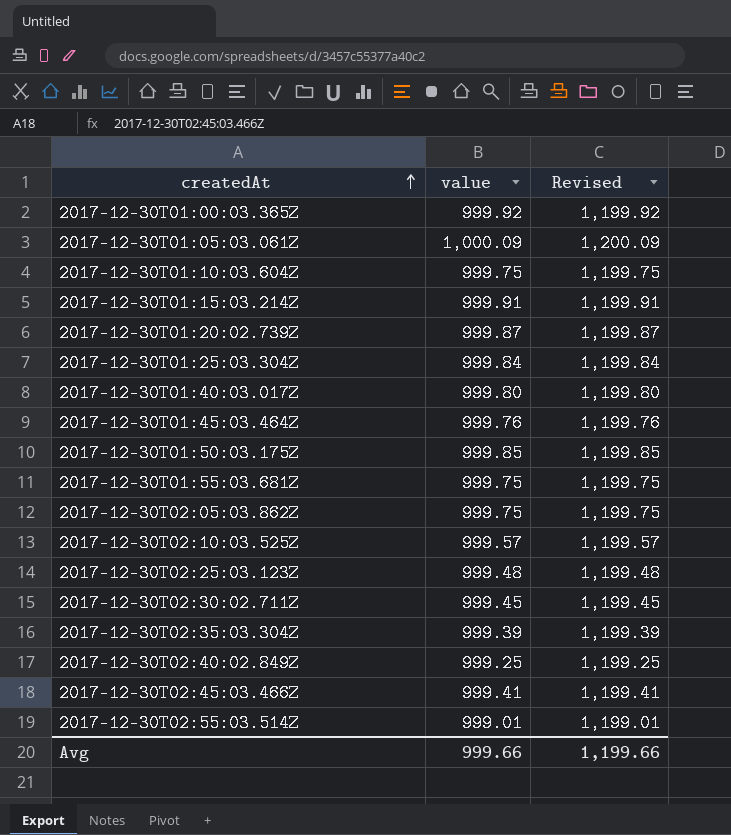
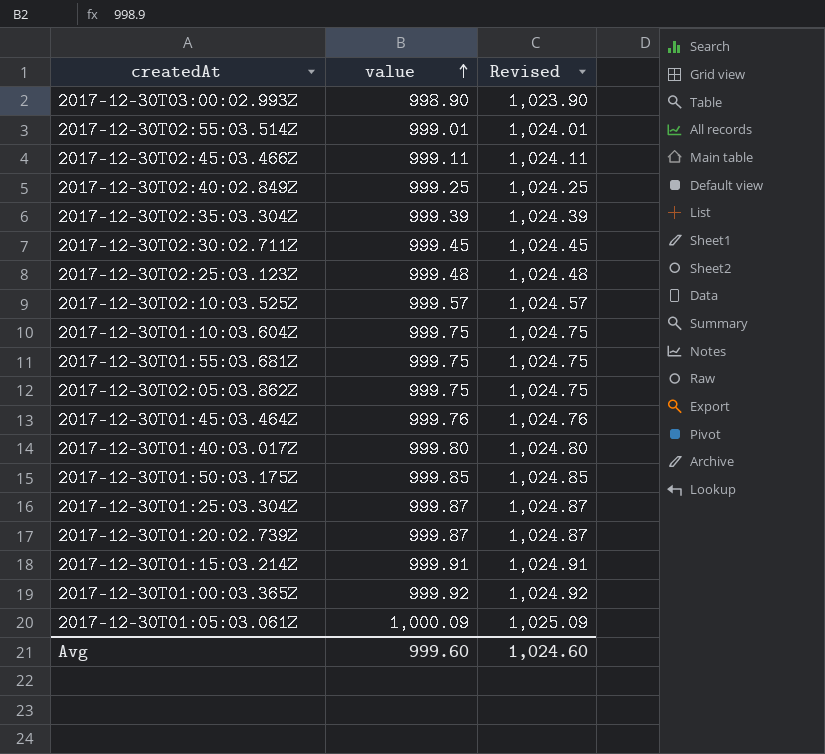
row order: createdAt ascending -> value ascending
column Revised | formula: [value] + 200 -> [value] + 25
row 2017-12-30T03:00:02.993Z: none -> 998.90 | 1,023.90
2017-12-30T02:45:03.466Z | value: 999.41 -> 999.11
2017-12-30T01:25:03.304Z | value: 999.84 -> 999.87
Avg | value: 999.66 -> 999.60
Avg | Revised: 1,199.66 -> 1,024.60

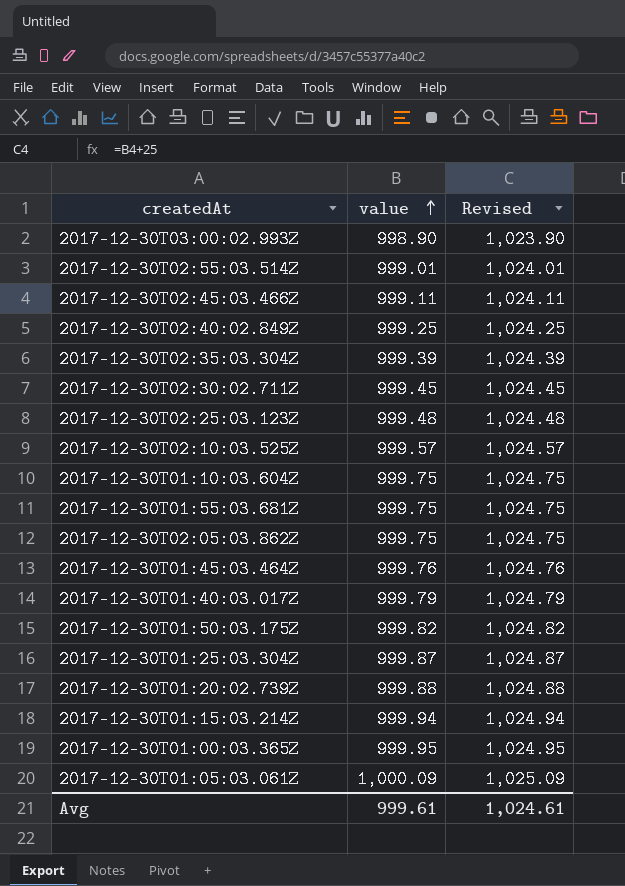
2017-12-30T01:40:03.017Z | value: 999.80 -> 999.79
2017-12-30T01:40:03.017Z | Revised: 1,024.80 -> 1,024.79
2017-12-30T01:50:03.175Z | value: 999.85 -> 999.82
2017-12-30T01:50:03.175Z | Revised: 1,024.85 -> 1,024.82
2017-12-30T01:20:02.739Z | value: 999.87 -> 999.88
2017-12-30T01:20:02.739Z | Revised: 1,024.87 -> 1,024.88
2017-12-30T01:15:03.214Z | value: 999.91 -> 999.94
2017-12-30T01:15:03.214Z | Revised: 1,024.91 -> 1,024.94
2017-12-30T01:00:03.365Z | value: 999.92 -> 999.95
2017-12-30T01:00:03.365Z | Revised: 1,024.92 -> 1,024.95
Avg | value: 999.60 -> 999.61
Avg | Revised: 1,024.60 -> 1,024.61

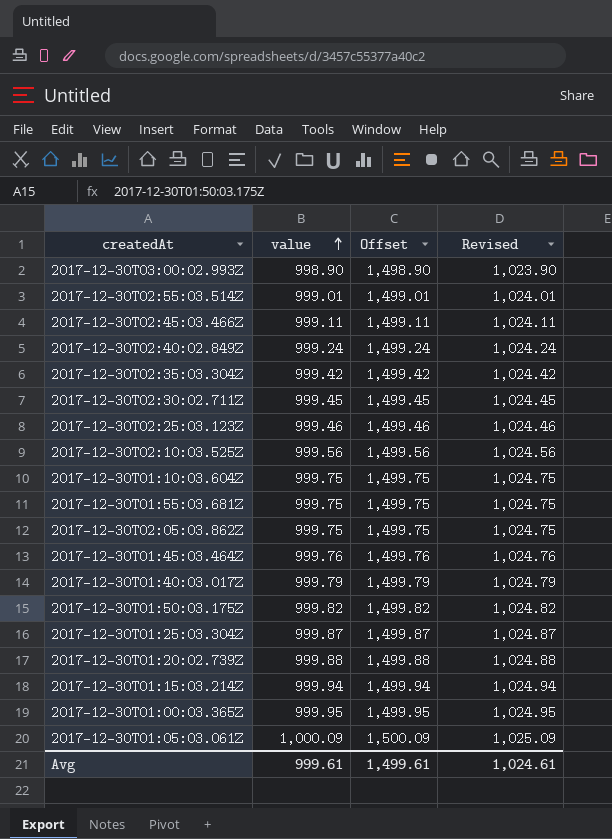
column Offset | formula: none -> [value] + 500
2017-12-30T02:40:02.849Z | value: 999.25 -> 999.24
2017-12-30T02:40:02.849Z | Revised: 1,024.25 -> 1,024.24
2017-12-30T02:35:03.304Z | value: 999.39 -> 999.42
2017-12-30T02:35:03.304Z | Revised: 1,024.39 -> 1,024.42
2017-12-30T02:25:03.123Z | value: 999.48 -> 999.46
2017-12-30T02:25:03.123Z | Revised: 1,024.48 -> 1,024.46
2017-12-30T02:10:03.525Z | value: 999.57 -> 999.56
2017-12-30T02:10:03.525Z | Revised: 1,024.57 -> 1,024.56

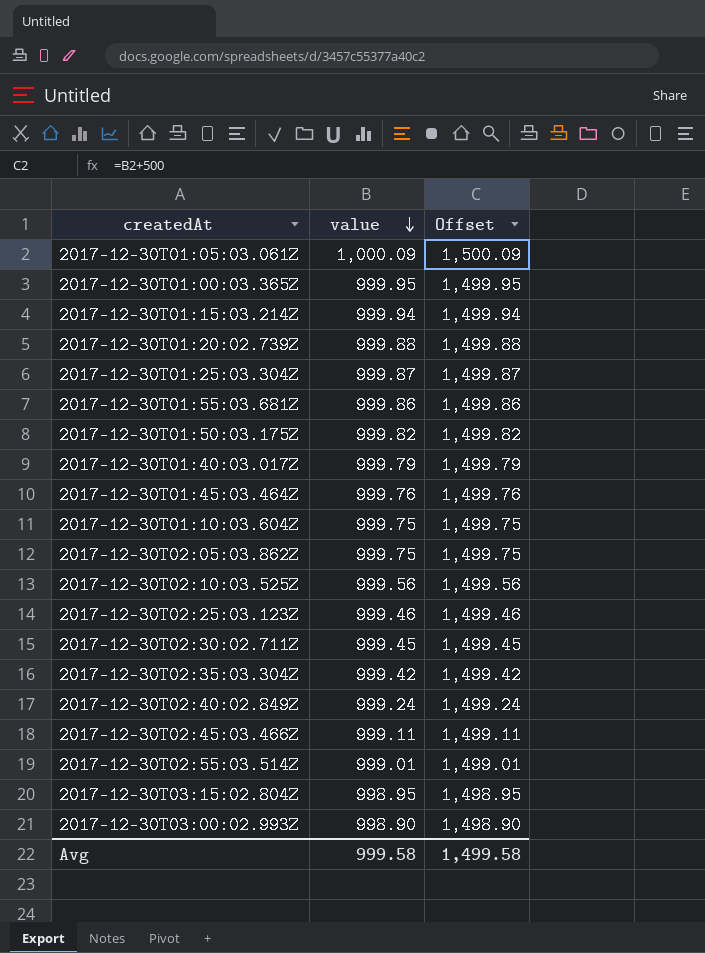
row order: value ascending -> value descending
column Revised | formula: [value] + 25 -> none
2017-12-30T01:55:03.681Z | value: 999.75 -> 999.86
2017-12-30T01:55:03.681Z | Offset: 1,499.75 -> 1,499.86
row 2017-12-30T03:15:02.804Z: none -> 998.95 | 1,498.95
Avg | value: 999.61 -> 999.58
Avg | Offset: 1,499.61 -> 1,499.58

